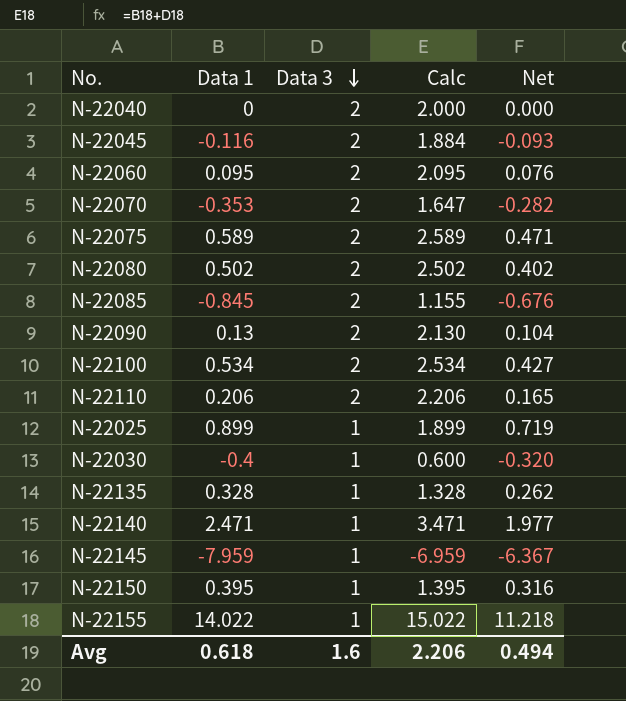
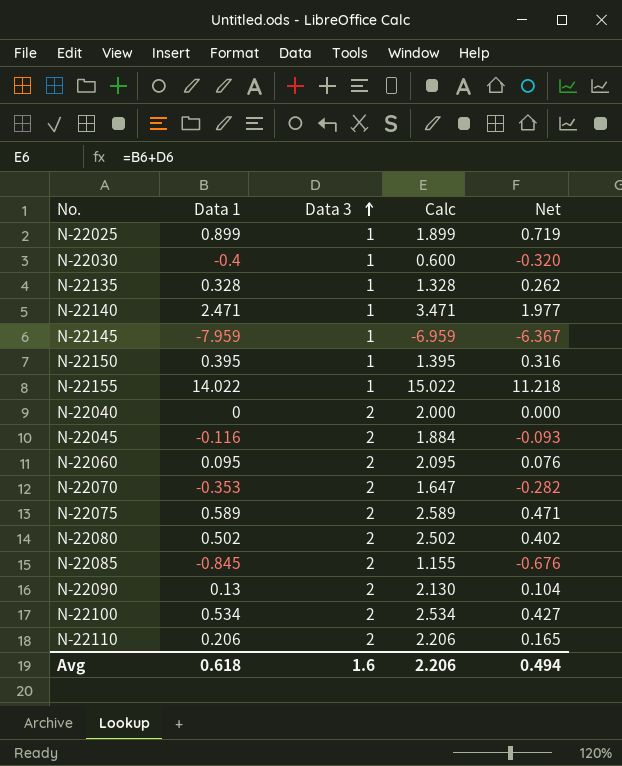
row order: Data 3 descending -> Data 3 ascending

